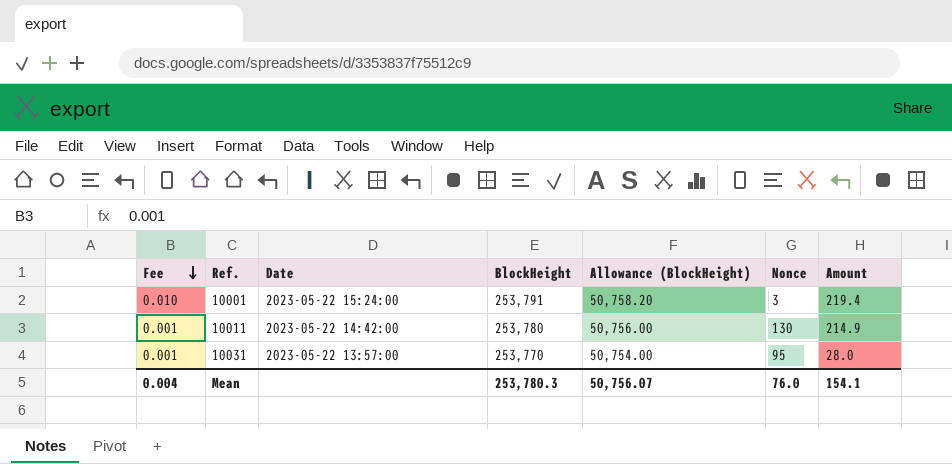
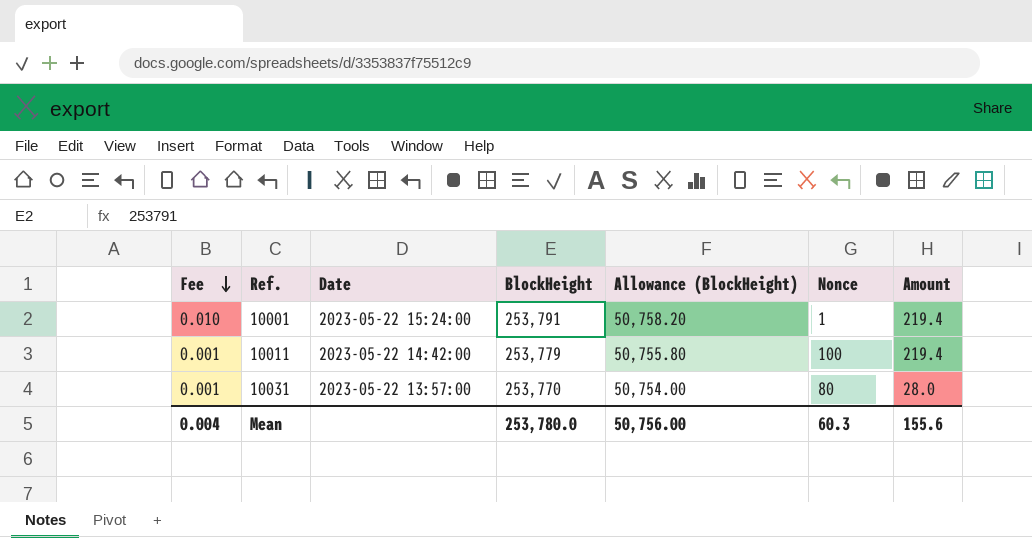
10001 | Nonce: 3 -> 1
10011 | BlockHeight: 253,780 -> 253,779
10011 | Allowance (BlockHeight): 50,756.00 -> 50,755.80
10011 | Nonce: 130 -> 100
10011 | Amount: 214.9 -> 219.4
10031 | Nonce: 95 -> 80
Mean | BlockHeight: 253,780.3 -> 253,780.0
Mean | Allowance (BlockHeight): 50,756.07 -> 50,756.00
Mean | Nonce: 76.0 -> 60.3
Mean | Amount: 154.1 -> 155.6

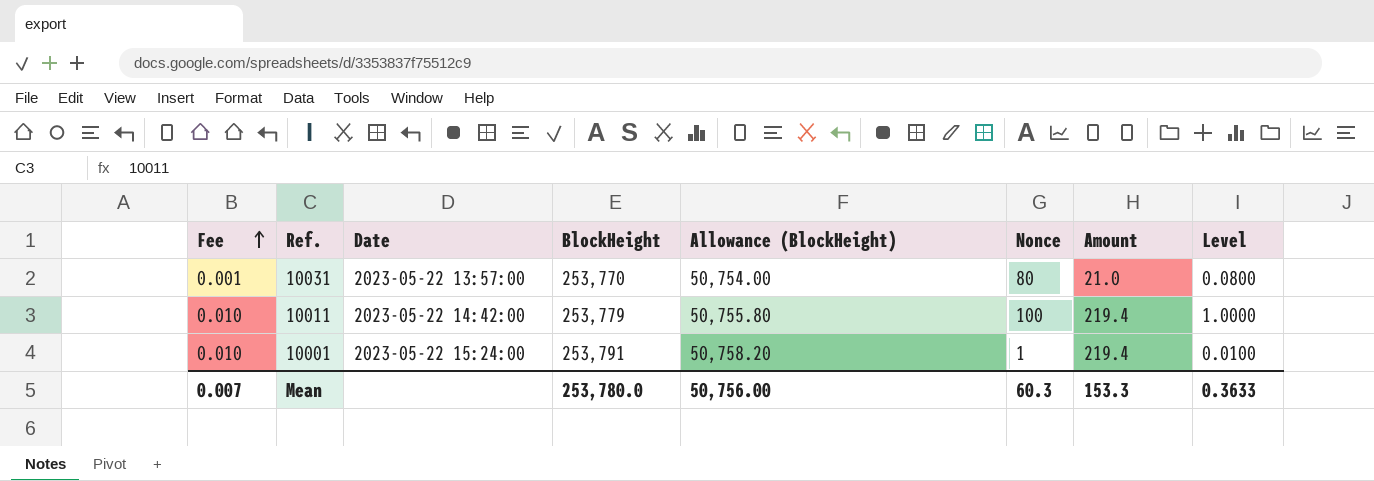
row order: Fee descending -> Fee ascending
column Level | formula: none -> [Fee] * [Nonce]
10031 | Amount: 28.0 -> 21.0
10011 | Fee: 0.001 -> 0.010
Mean | Fee: 0.004 -> 0.007
Mean | Amount: 155.6 -> 153.3

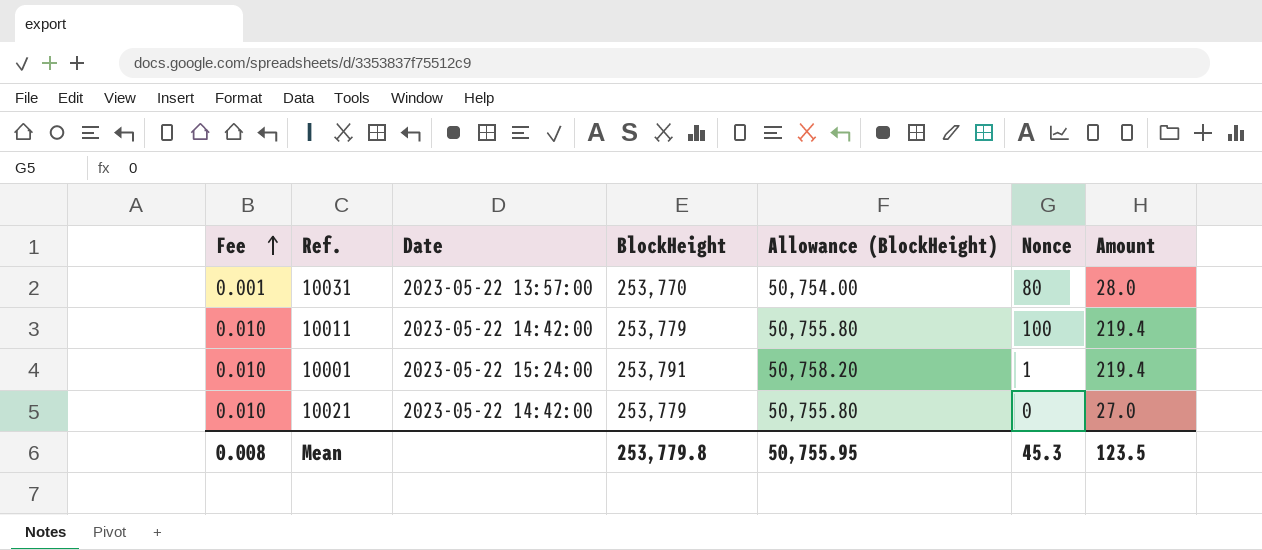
column Level | formula: [Fee] * [Nonce] -> none
10031 | Amount: 21.0 -> 28.0
row 10021: none -> 0.010 | 2023-05-22 14:42:00 | 253,779 | 50,755.80 | 0 | 27.0
Mean | Fee: 0.007 -> 0.008
Mean | BlockHeight: 253,780.0 -> 253,779.8
Mean | Allowance (BlockHeight): 50,756.00 -> 50,755.95
Mean | Nonce: 60.3 -> 45.3
Mean | Amount: 153.3 -> 123.5

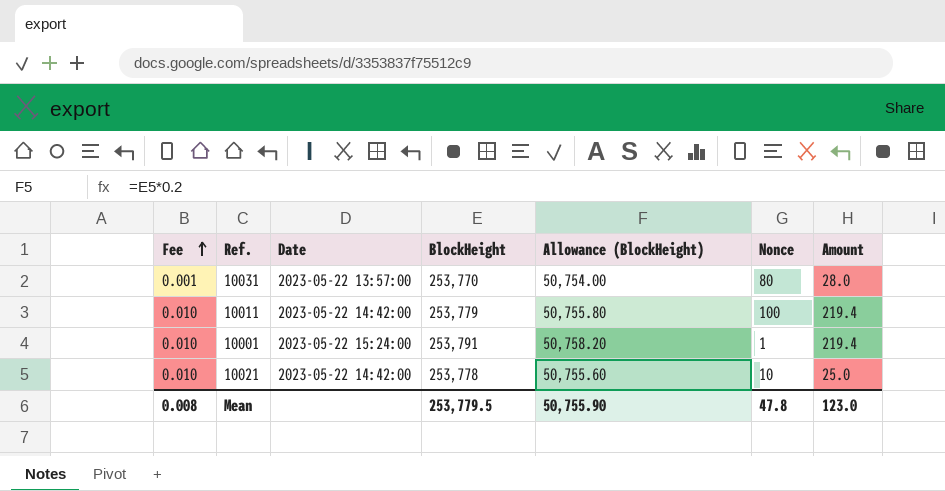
10021 | BlockHeight: 253,779 -> 253,778
10021 | Allowance (BlockHeight): 50,755.80 -> 50,755.60
10021 | Nonce: 0 -> 10
10021 | Amount: 27.0 -> 25.0
Mean | BlockHeight: 253,779.8 -> 253,779.5
Mean | Allowance (BlockHeight): 50,755.95 -> 50,755.90
Mean | Nonce: 45.3 -> 47.8
Mean | Amount: 123.5 -> 123.0

